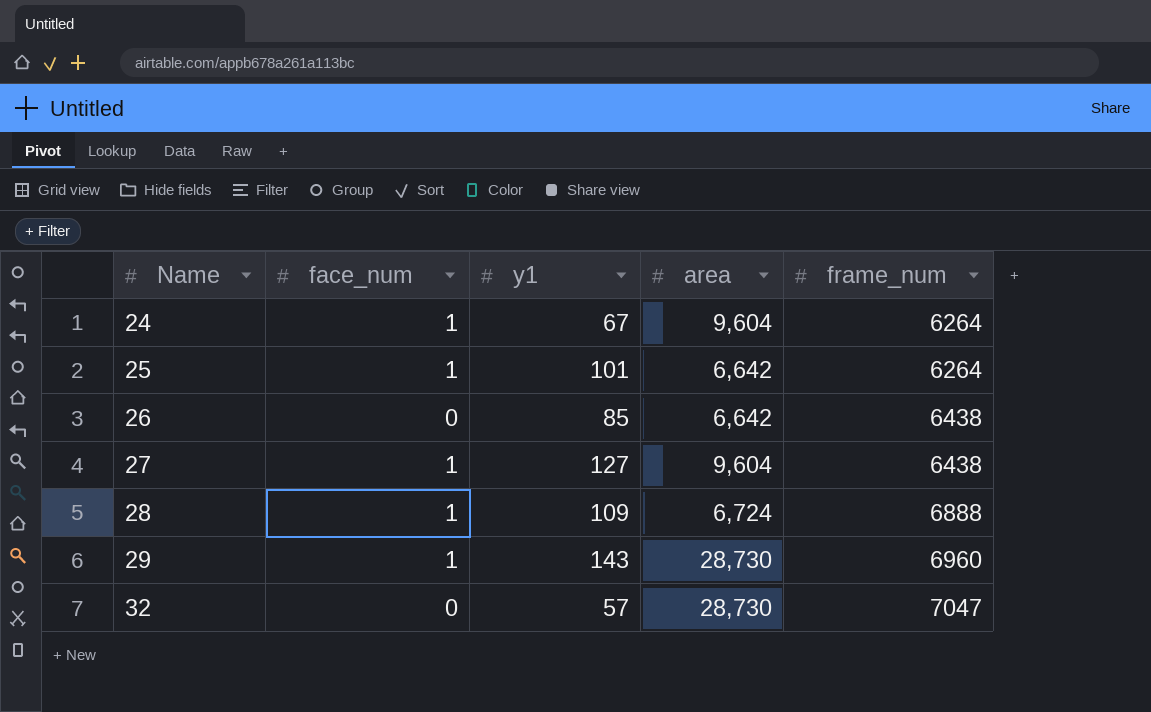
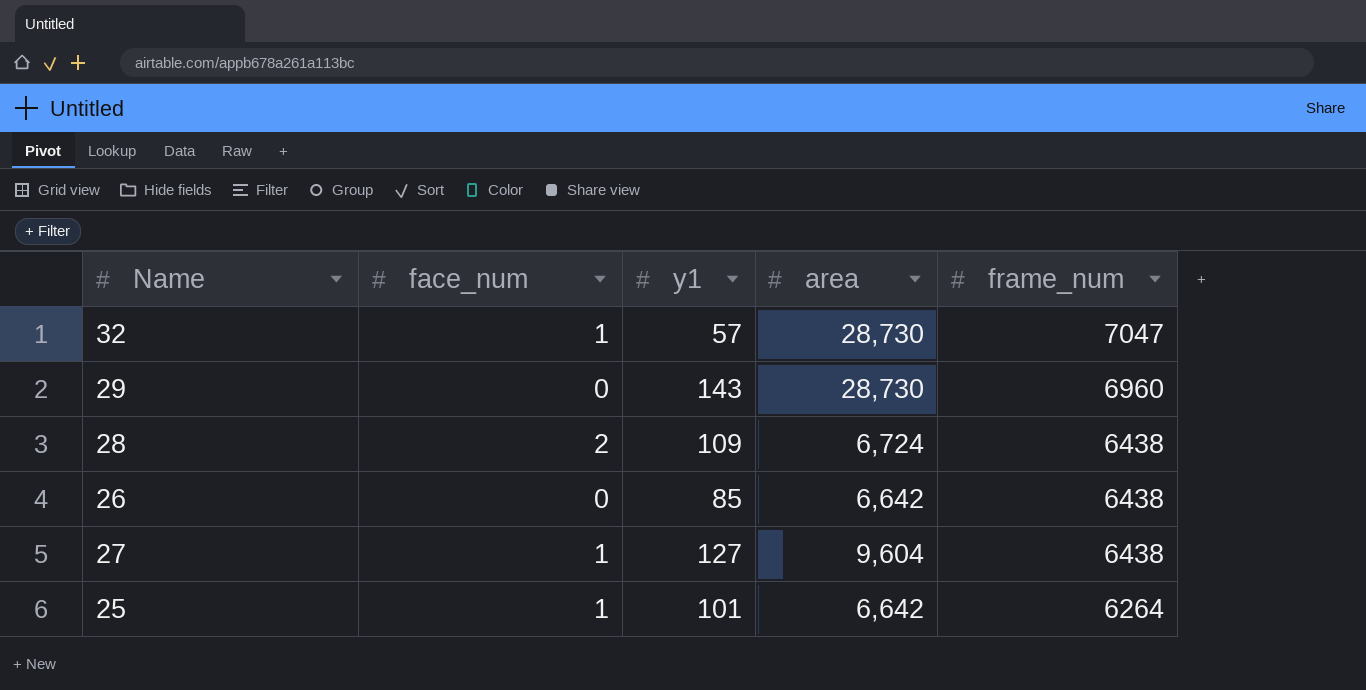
row order: Name ascending -> frame_num descending
row 24: 1 | 67 | 9,604 | 6264 -> none
32 | face_num: 0 -> 1
29 | face_num: 1 -> 0
28 | face_num: 1 -> 2
28 | frame_num: 6888 -> 6438

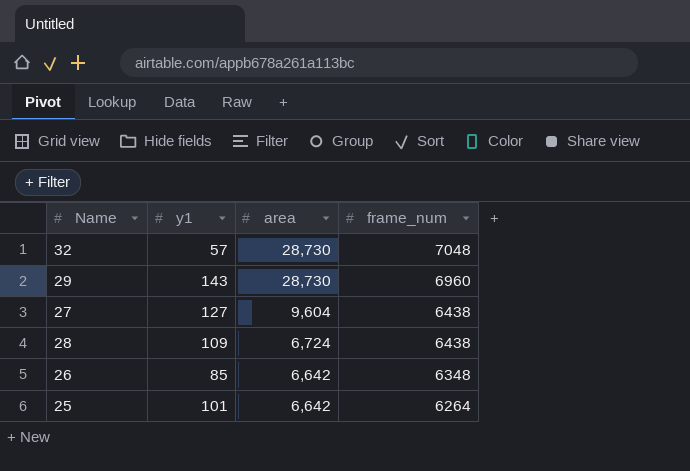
row order: frame_num descending -> area descending
column face_num | position: 2 -> none
32 | frame_num: 7047 -> 7048
26 | frame_num: 6438 -> 6348

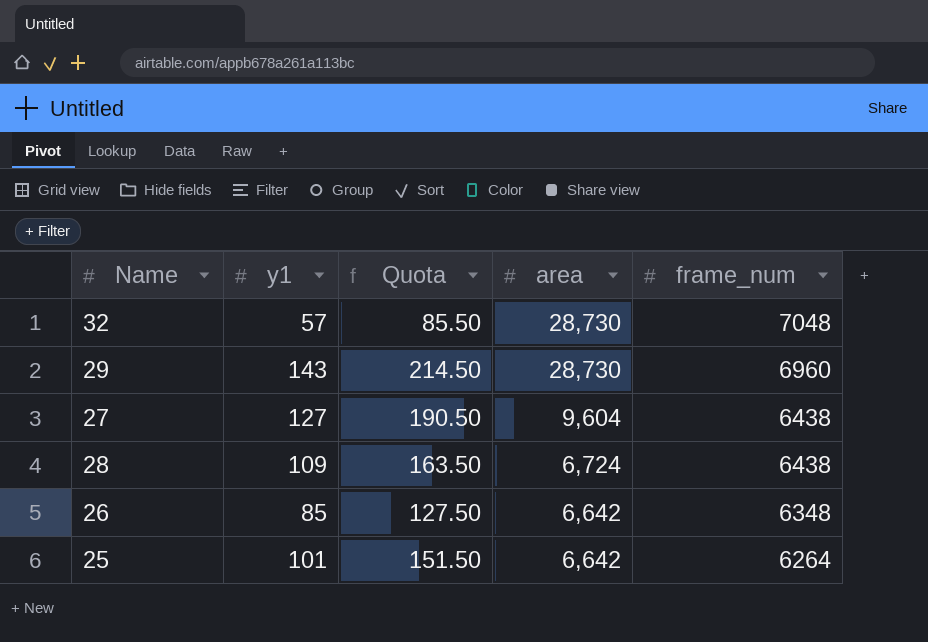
column Quota | formula: none -> [y1] * 1.5

